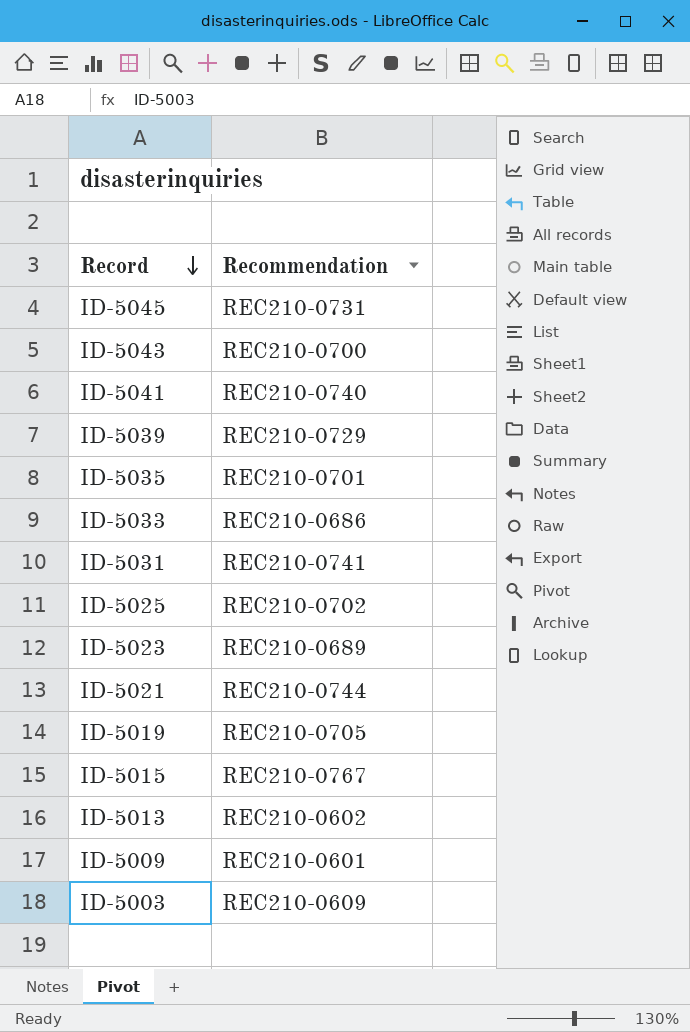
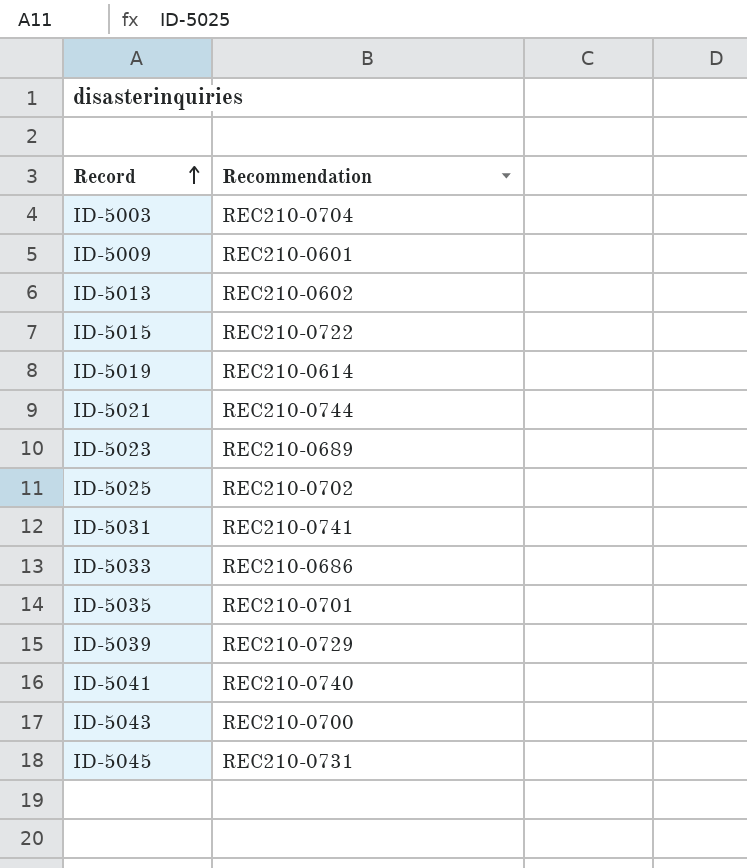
row order: Record descending -> Record ascending
ID-5003 | Recommendation: REC210-0609 -> REC210-0704
ID-5015 | Recommendation: REC210-0767 -> REC210-0722
ID-5019 | Recommendation: REC210-0705 -> REC210-0614

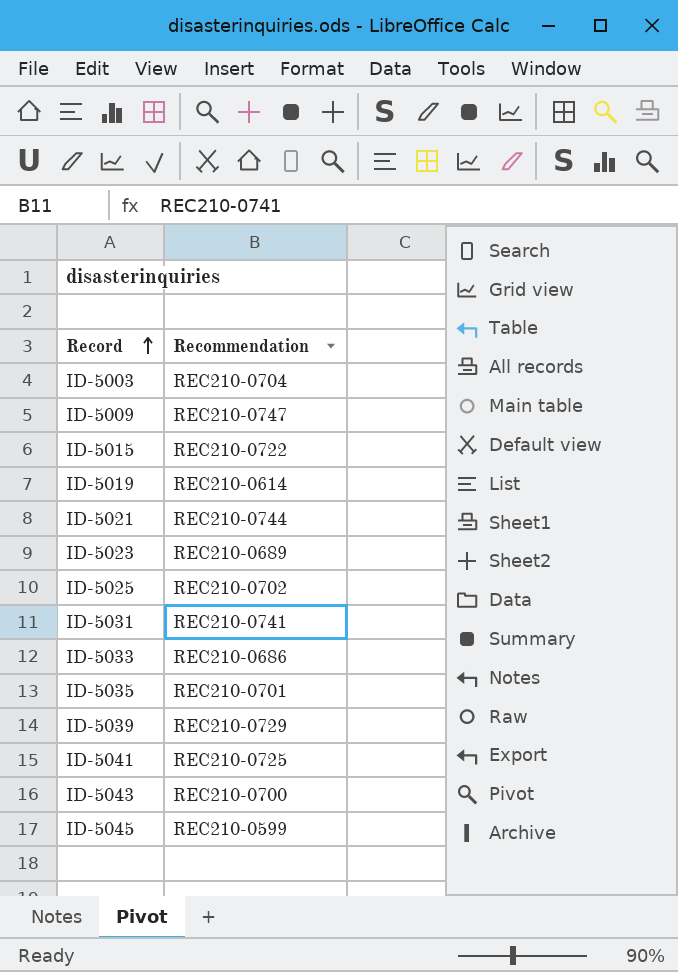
row ID-5013: REC210-0602 -> none
ID-5009 | Recommendation: REC210-0601 -> REC210-0747
ID-5041 | Recommendation: REC210-0740 -> REC210-0725
ID-5045 | Recommendation: REC210-0731 -> REC210-0599

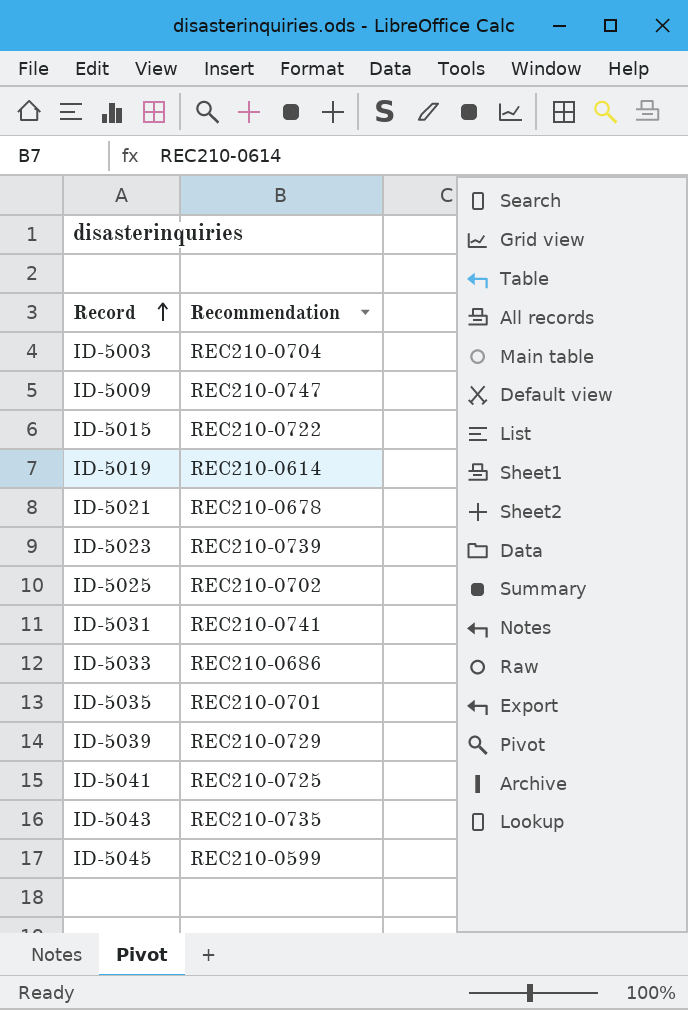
ID-5021 | Recommendation: REC210-0744 -> REC210-0678
ID-5023 | Recommendation: REC210-0689 -> REC210-0739
ID-5043 | Recommendation: REC210-0700 -> REC210-0735

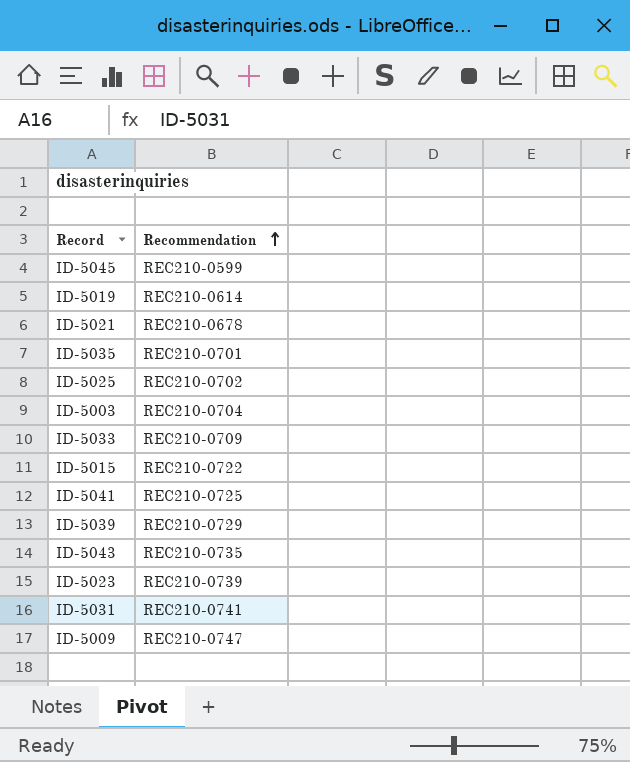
row order: Record ascending -> Recommendation ascending
ID-5033 | Recommendation: REC210-0686 -> REC210-0709

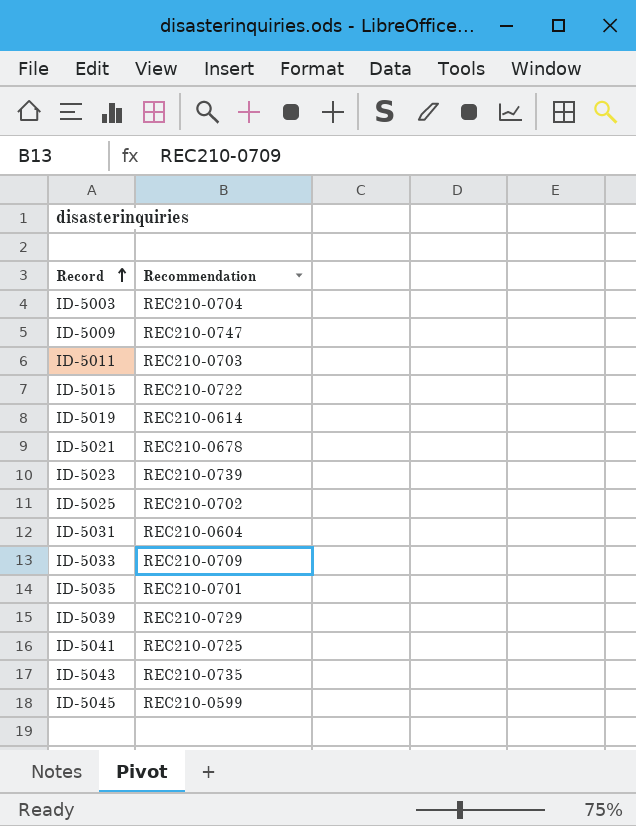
row order: Recommendation ascending -> Record ascending
row ID-5011: none -> REC210-0703
ID-5031 | Recommendation: REC210-0741 -> REC210-0604

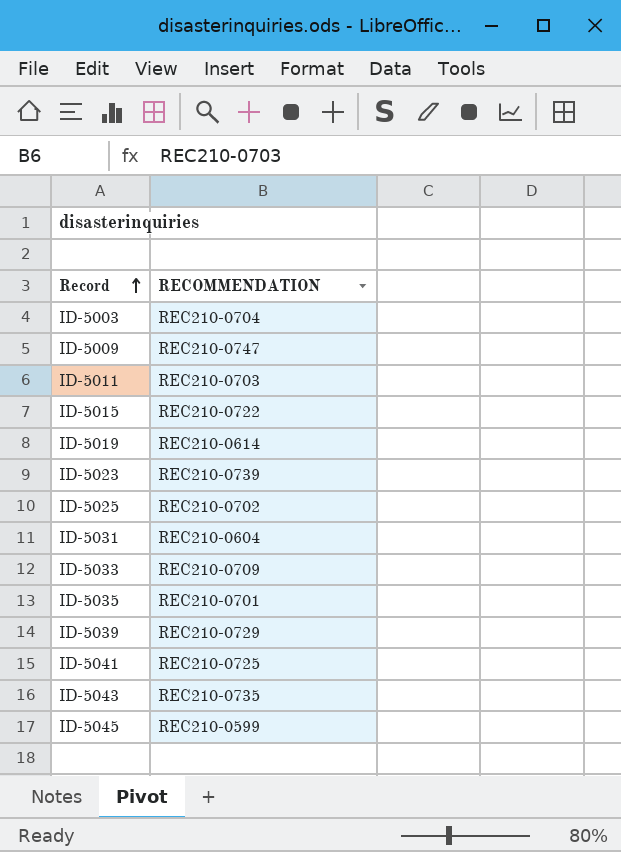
column name: Recommendation -> RECOMMENDATION
row ID-5021: REC210-0678 -> none

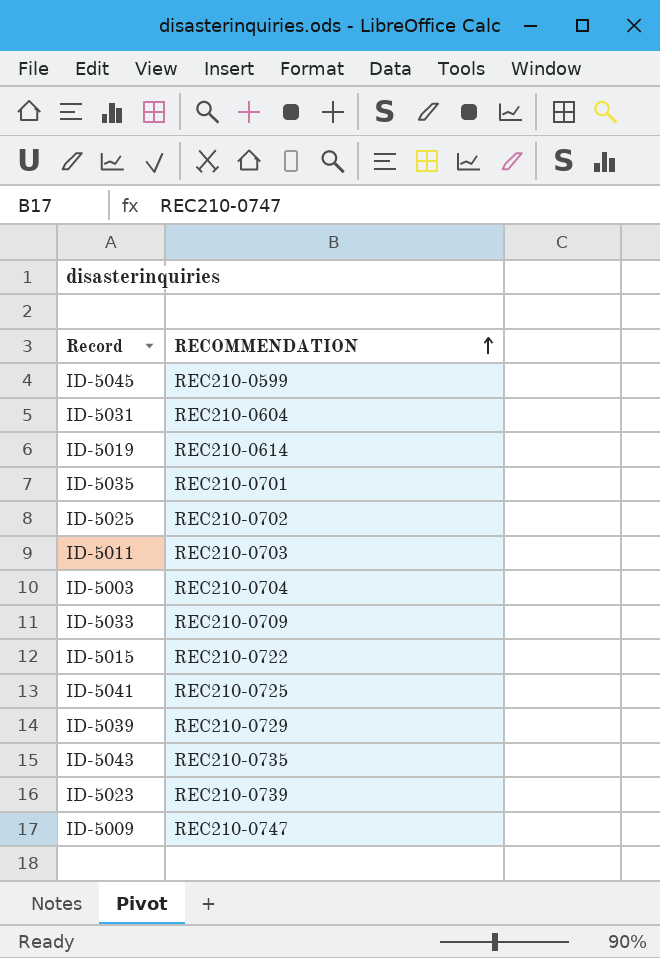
row order: Record ascending -> RECOMMENDATION ascending

